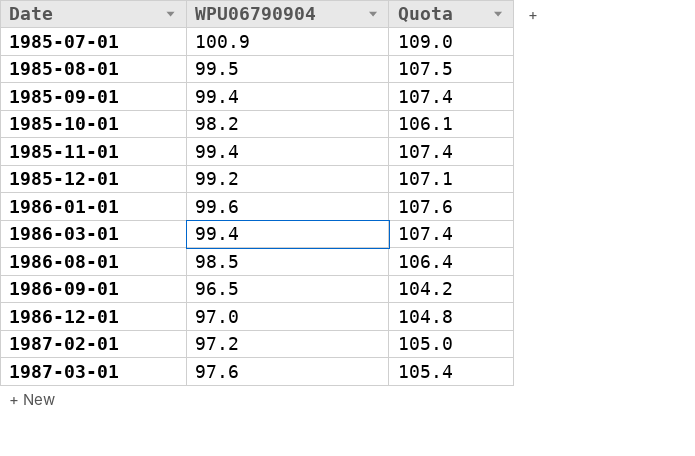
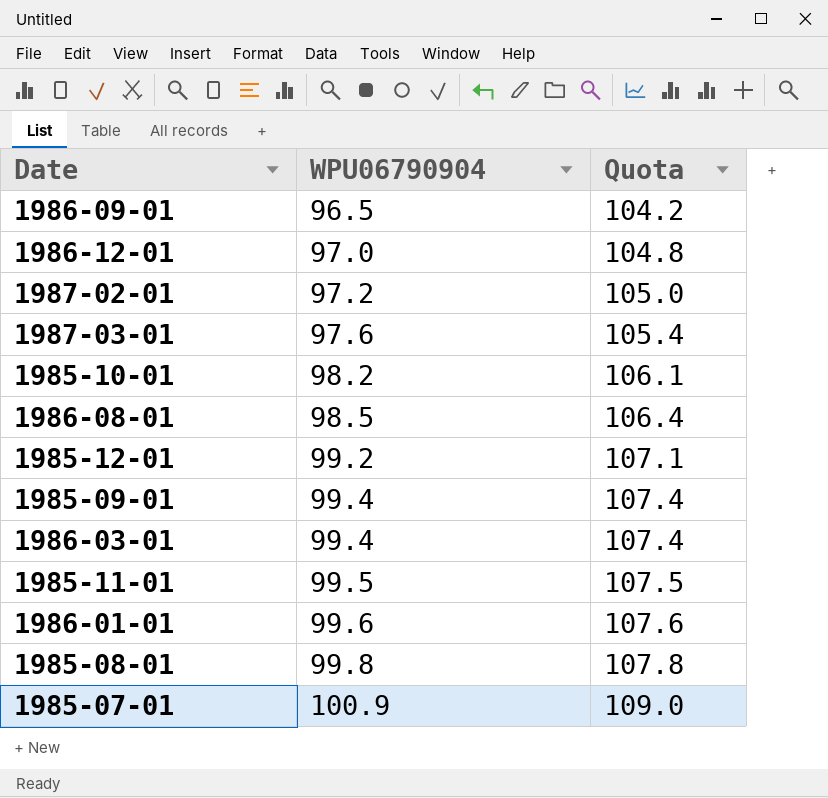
row order: Date ascending -> WPU06790904 ascending
1985-11-01 | WPU06790904: 99.4 -> 99.5
1985-11-01 | Quota: 107.4 -> 107.5
1985-08-01 | WPU06790904: 99.5 -> 99.8
1985-08-01 | Quota: 107.5 -> 107.8

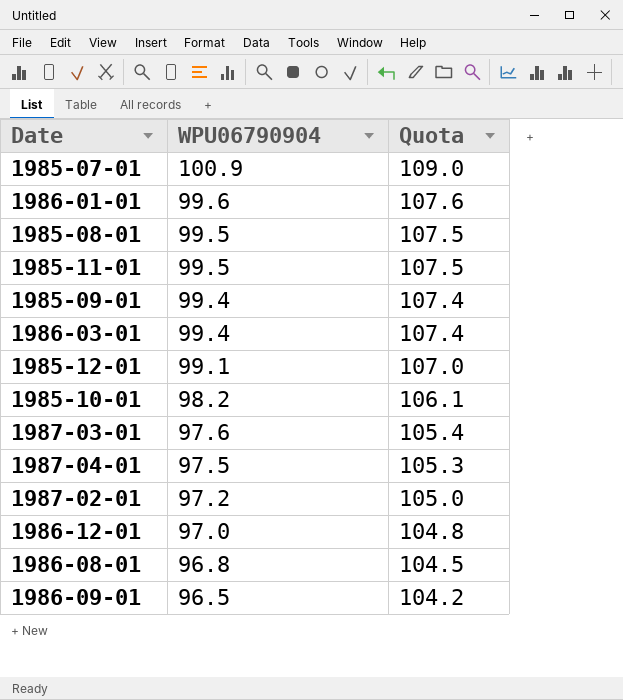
row order: WPU06790904 ascending -> WPU06790904 descending
1985-08-01 | WPU06790904: 99.8 -> 99.5
1985-08-01 | Quota: 107.8 -> 107.5
1985-12-01 | WPU06790904: 99.2 -> 99.1
1985-12-01 | Quota: 107.1 -> 107.0
row 1987-04-01: none -> 97.5 | 105.3
1986-08-01 | WPU06790904: 98.5 -> 96.8
1986-08-01 | Quota: 106.4 -> 104.5

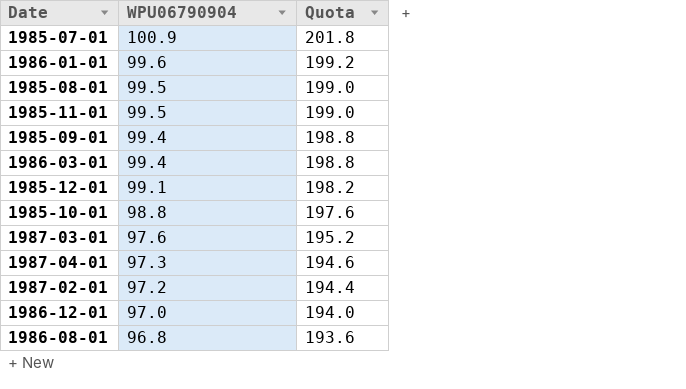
column Quota | formula: [WPU06790904] * 1.08 -> [WPU06790904] * 2
row 1986-09-01: 96.5 | 104.2 -> none
1985-10-01 | WPU06790904: 98.2 -> 98.8
1987-04-01 | WPU06790904: 97.5 -> 97.3

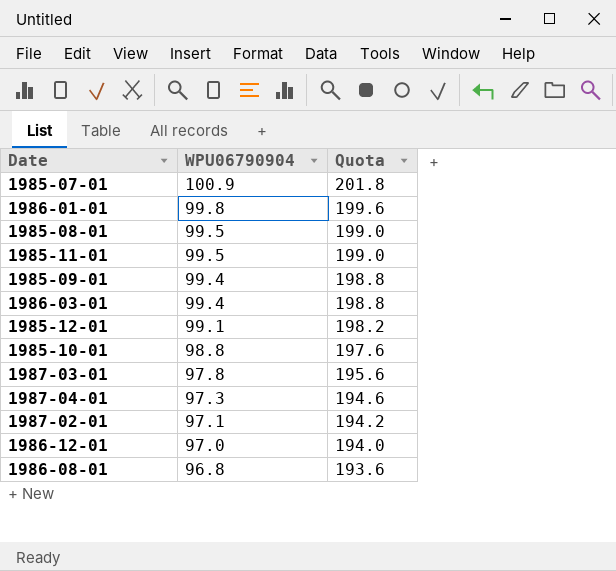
1986-01-01 | WPU06790904: 99.6 -> 99.8
1986-01-01 | Quota: 199.2 -> 199.6
1987-03-01 | WPU06790904: 97.6 -> 97.8
1987-03-01 | Quota: 195.2 -> 195.6
1987-02-01 | WPU06790904: 97.2 -> 97.1
1987-02-01 | Quota: 194.4 -> 194.2

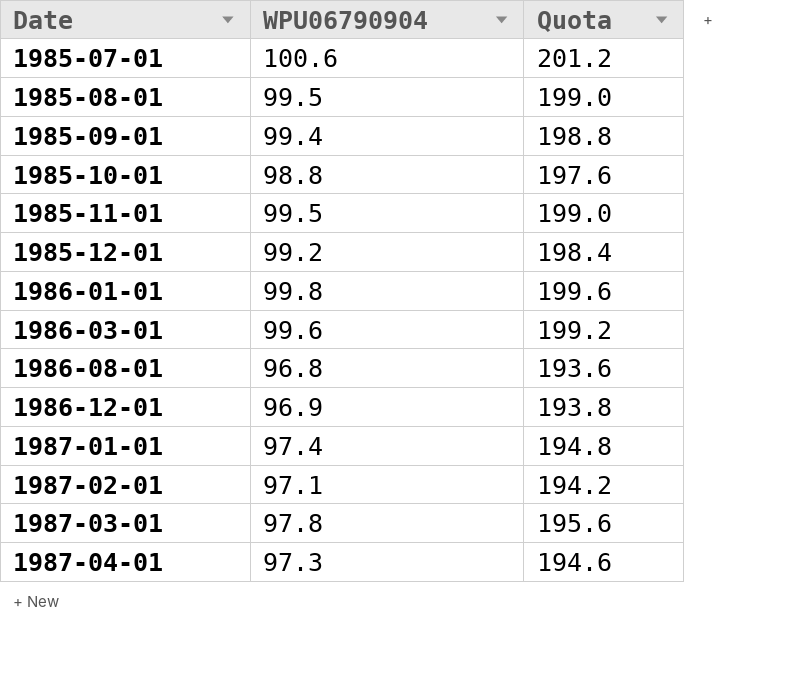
row order: WPU06790904 descending -> Date ascending
1985-07-01 | WPU06790904: 100.9 -> 100.6
1985-07-01 | Quota: 201.8 -> 201.2
1985-12-01 | WPU06790904: 99.1 -> 99.2
1985-12-01 | Quota: 198.2 -> 198.4
1986-03-01 | WPU06790904: 99.4 -> 99.6
1986-03-01 | Quota: 198.8 -> 199.2
1986-12-01 | WPU06790904: 97.0 -> 96.9
1986-12-01 | Quota: 194.0 -> 193.8
row 1987-01-01: none -> 97.4 | 194.8

